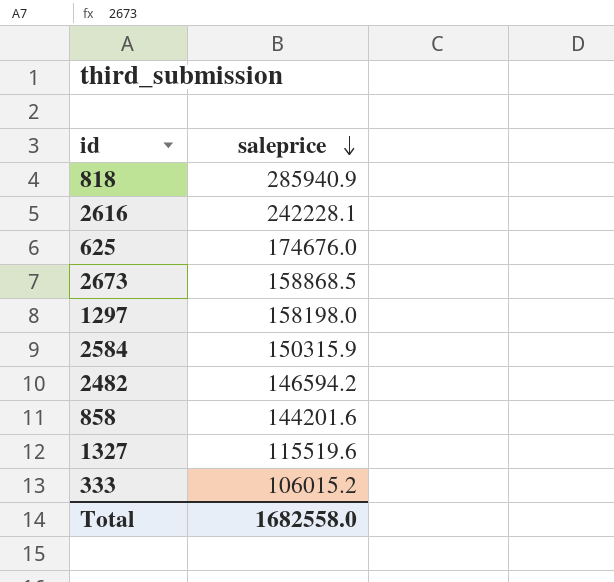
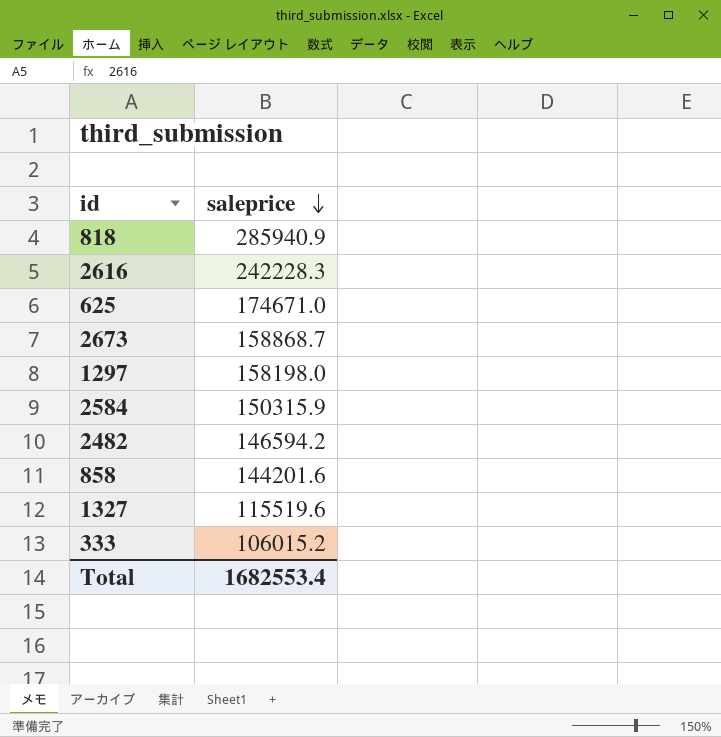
2616 | saleprice: 242228.1 -> 242228.3
625 | saleprice: 174676.0 -> 174671.0
2673 | saleprice: 158868.5 -> 158868.7
Total | saleprice: 1682558.0 -> 1682553.4

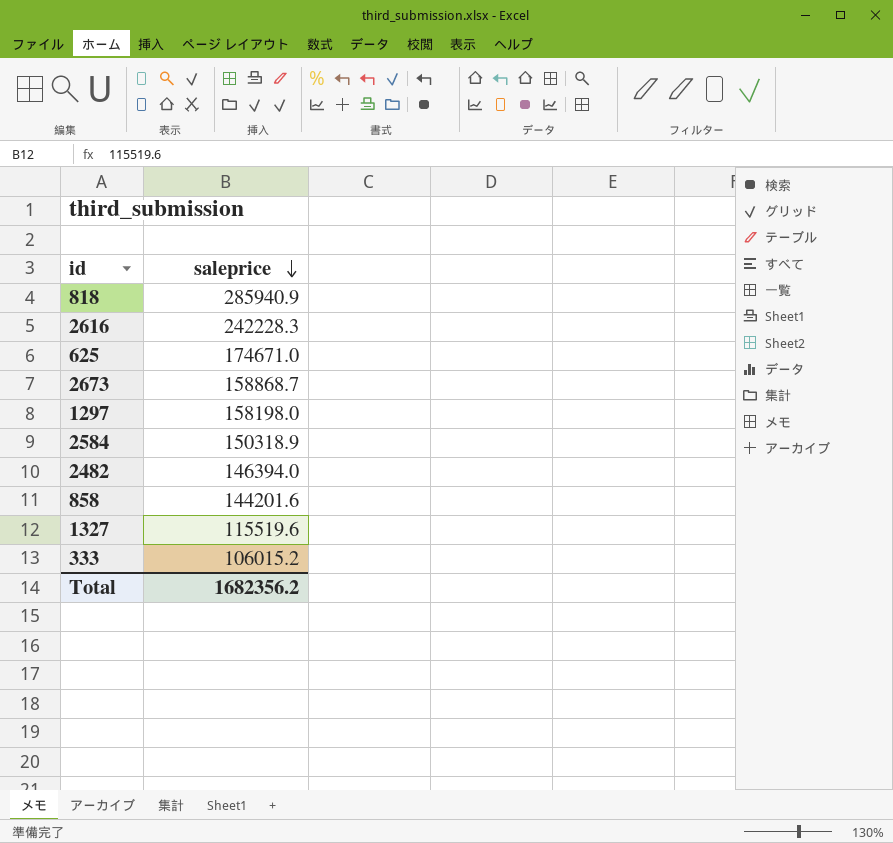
2584 | saleprice: 150315.9 -> 150318.9
2482 | saleprice: 146594.2 -> 146394.0
Total | saleprice: 1682553.4 -> 1682356.2

